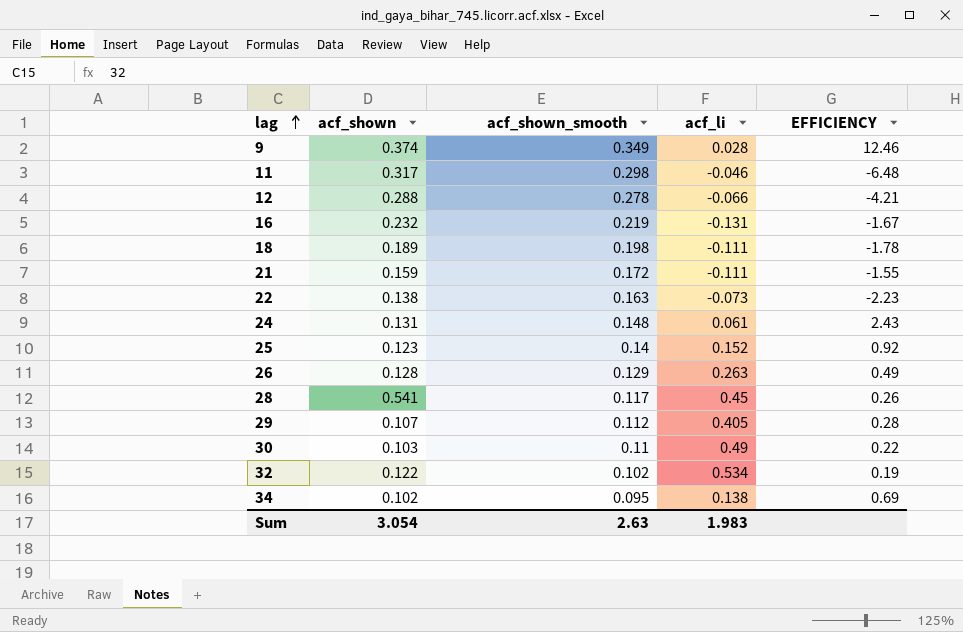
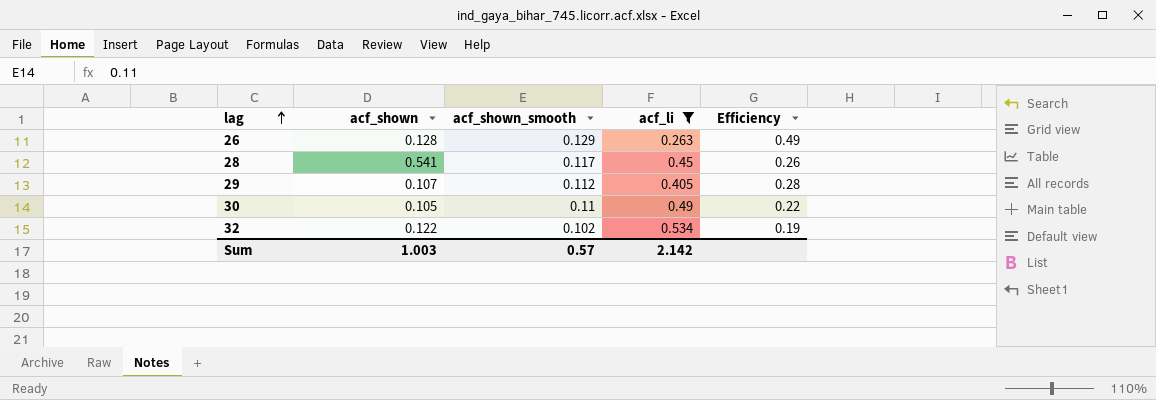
filter: none -> acf_li >= 0.263
column name: EFFICIENCY -> Efficiency
30 | acf_shown: 0.103 -> 0.105
Sum | acf_shown: 3.054 -> 1.003
Sum | acf_shown_smooth: 2.63 -> 0.57
Sum | acf_li: 1.983 -> 2.142

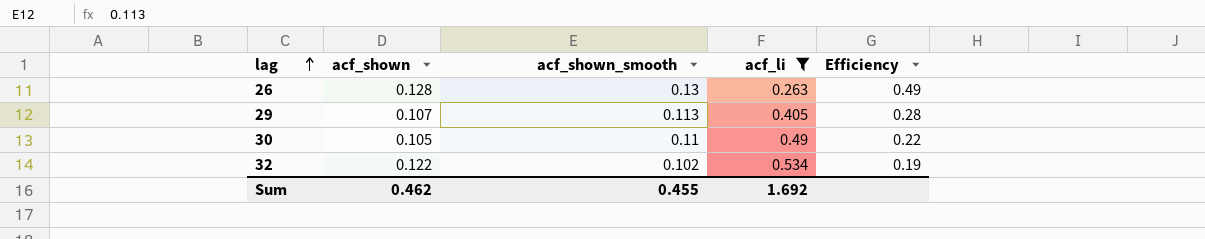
row 28: 0.541 | 0.117 | 0.45 | 0.26 -> none
26 | acf_shown_smooth: 0.129 -> 0.13
29 | acf_shown_smooth: 0.112 -> 0.113
Sum | acf_shown: 1.003 -> 0.462
Sum | acf_shown_smooth: 0.57 -> 0.455
Sum | acf_li: 2.142 -> 1.692

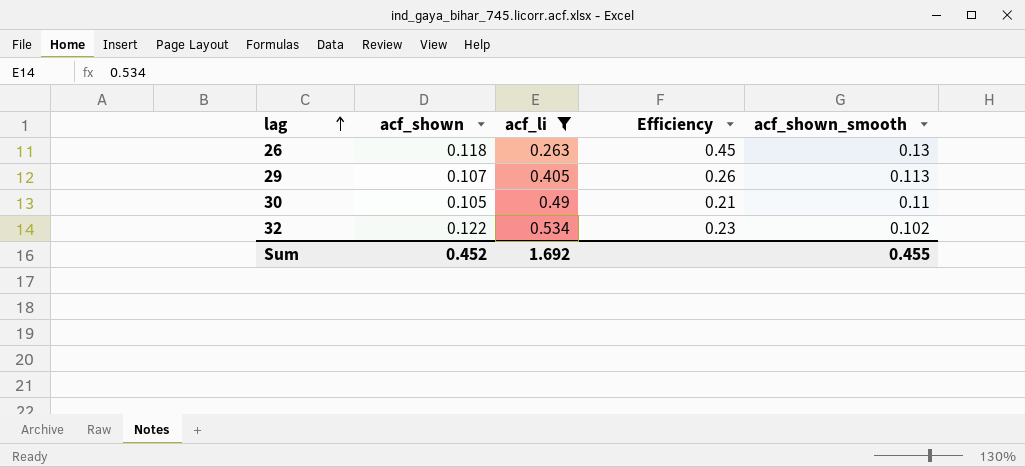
column Efficiency | formula: [acf_shown_smooth] / [acf_li] -> [acf_shown] / [acf_li]
column acf_shown_smooth | position: 3 -> 5
26 | acf_shown: 0.128 -> 0.118
Sum | acf_shown: 0.462 -> 0.452

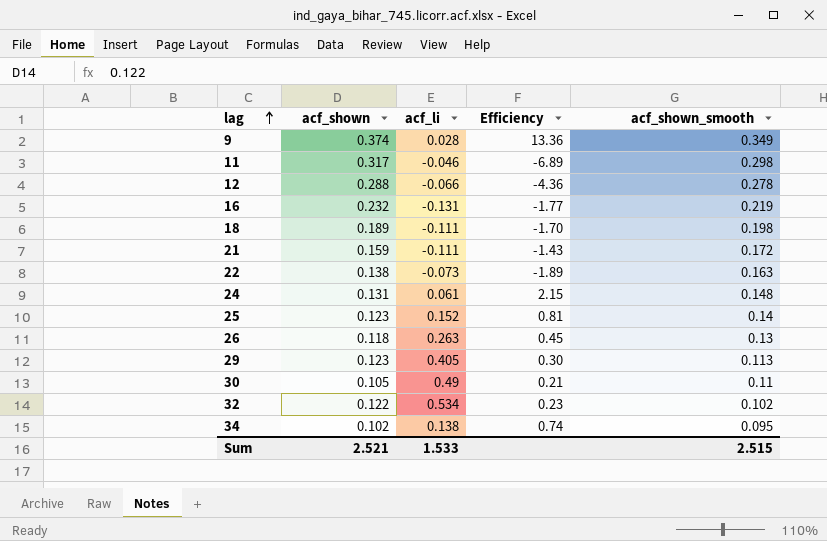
filter: acf_li >= 0.263 -> none
29 | acf_shown: 0.107 -> 0.123
29 | Efficiency: 0.26 -> 0.30
Sum | acf_shown: 0.452 -> 2.521
Sum | acf_li: 1.692 -> 1.533
Sum | acf_shown_smooth: 0.455 -> 2.515

